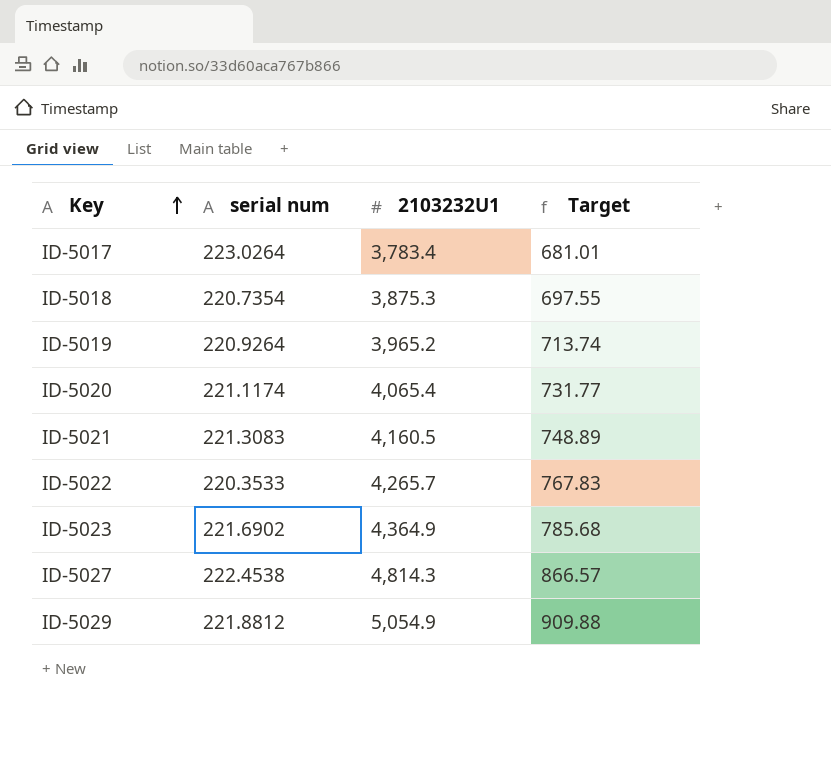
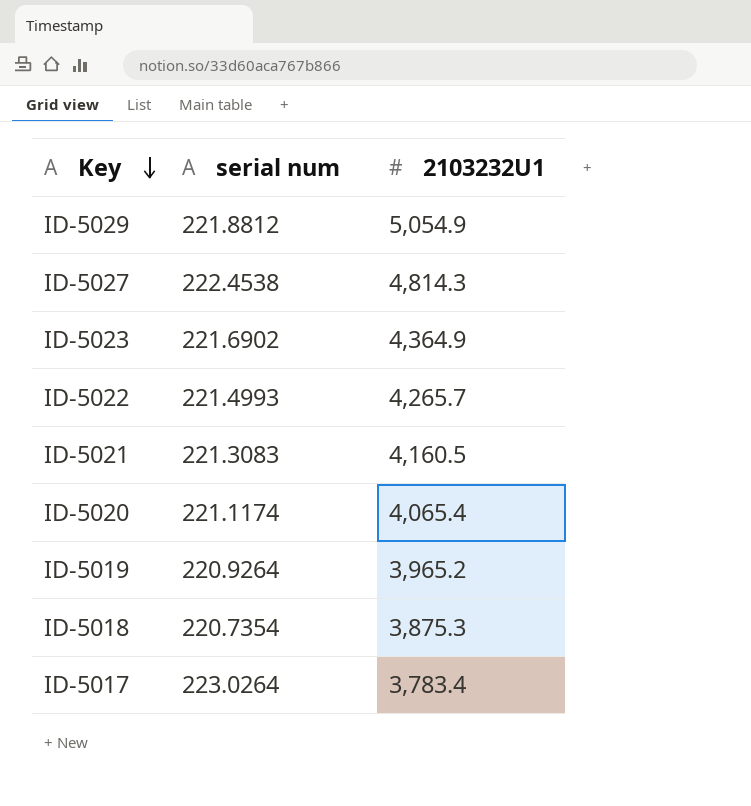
row order: Key ascending -> Key descending
column Target | formula: [2103232U1] * 0.18 -> none
ID-5022 | serial num: 220.3533 -> 221.4993

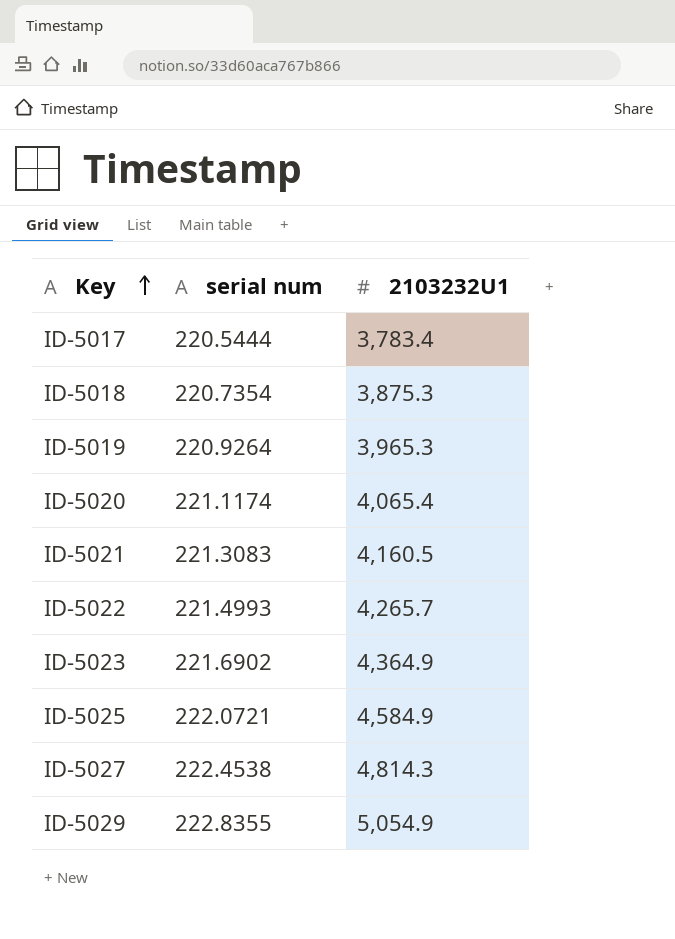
row order: Key descending -> Key ascending
ID-5017 | serial num: 223.0264 -> 220.5444
ID-5019 | 2103232U1: 3,965.2 -> 3,965.3
row ID-5025: none -> 222.0721 | 4,584.9
ID-5029 | serial num: 221.8812 -> 222.8355

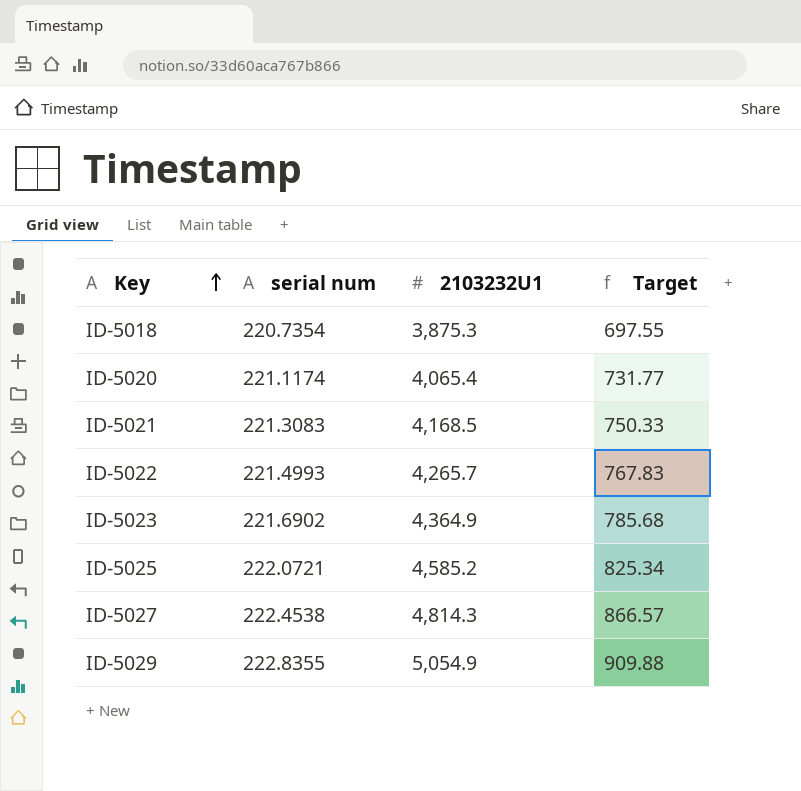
column Target | formula: none -> [2103232U1] * 0.18
row ID-5017: 220.5444 | 3,783.4 -> none
row ID-5019: 220.9264 | 3,965.3 -> none
ID-5021 | 2103232U1: 4,160.5 -> 4,168.5
ID-5025 | 2103232U1: 4,584.9 -> 4,585.2

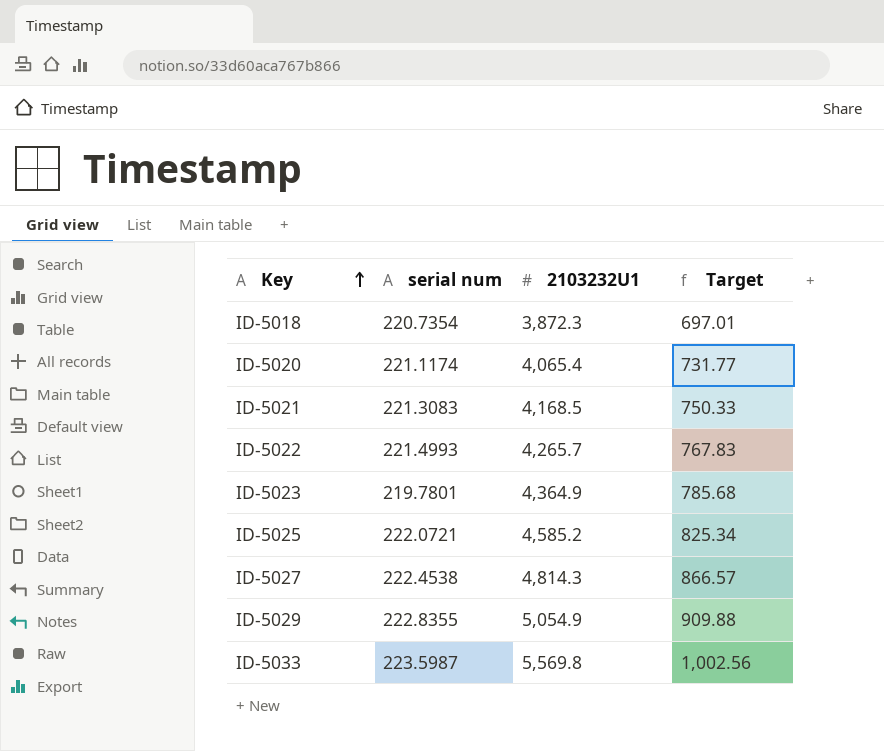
ID-5018 | 2103232U1: 3,875.3 -> 3,872.3
ID-5018 | Target: 697.55 -> 697.01
ID-5023 | serial num: 221.6902 -> 219.7801
row ID-5033: none -> 223.5987 | 5,569.8 | 1,002.56

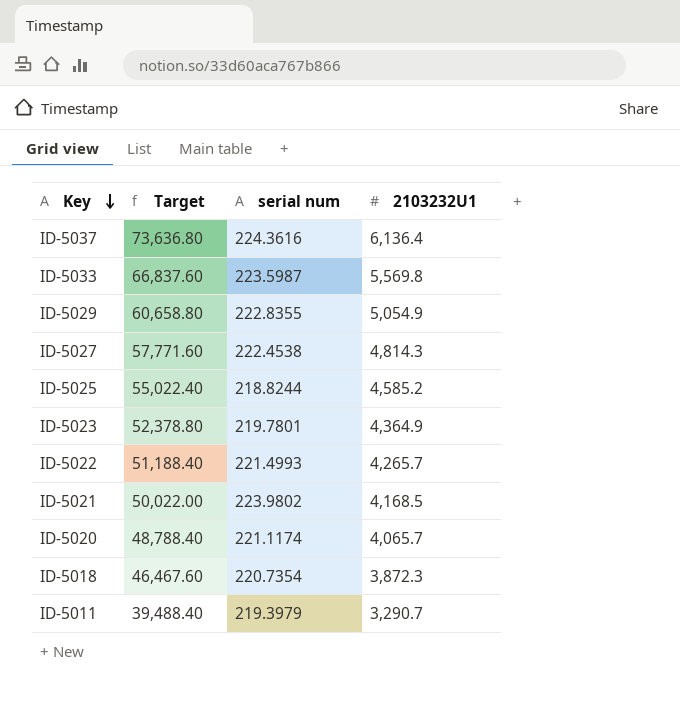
row order: Key ascending -> Key descending
column Target | formula: [2103232U1] * 0.18 -> [2103232U1] * 12
column Target | position: 4 -> 2
row ID-5037: none -> 73,636.80 | 224.3616 | 6,136.4
ID-5025 | serial num: 222.0721 -> 218.8244
ID-5021 | serial num: 221.3083 -> 223.9802
ID-5020 | 2103232U1: 4,065.4 -> 4,065.7
row ID-5011: none -> 39,488.40 | 219.3979 | 3,290.7

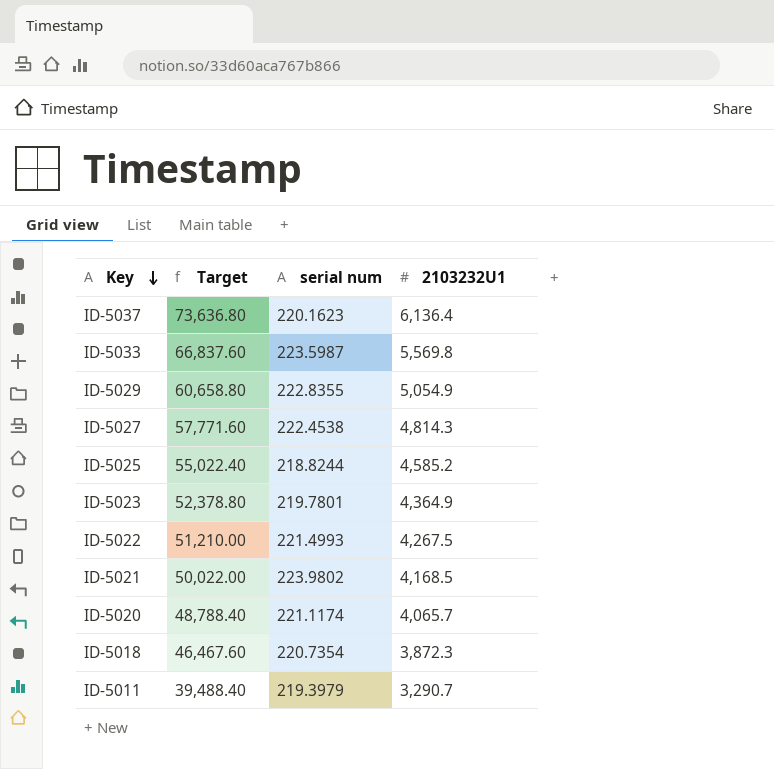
ID-5037 | serial num: 224.3616 -> 220.1623
ID-5022 | Target: 51,188.40 -> 51,210.00
ID-5022 | 2103232U1: 4,265.7 -> 4,267.5

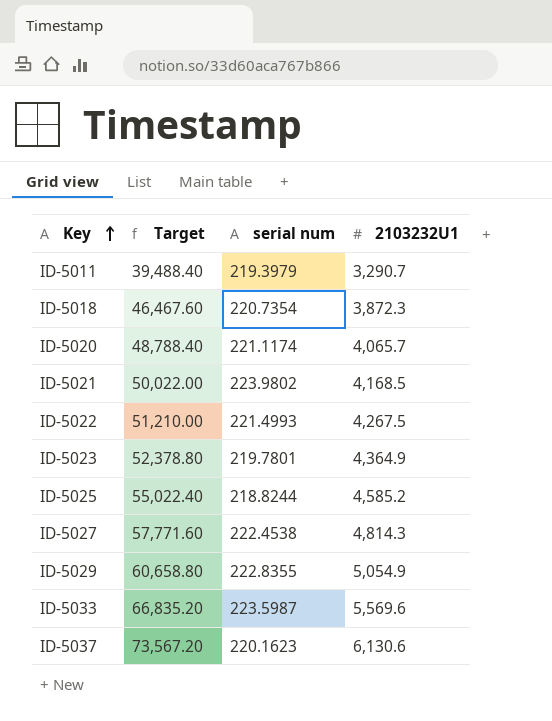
row order: Key descending -> Key ascending
ID-5033 | Target: 66,837.60 -> 66,835.20
ID-5033 | 2103232U1: 5,569.8 -> 5,569.6
ID-5037 | Target: 73,636.80 -> 73,567.20
ID-5037 | 2103232U1: 6,136.4 -> 6,130.6

